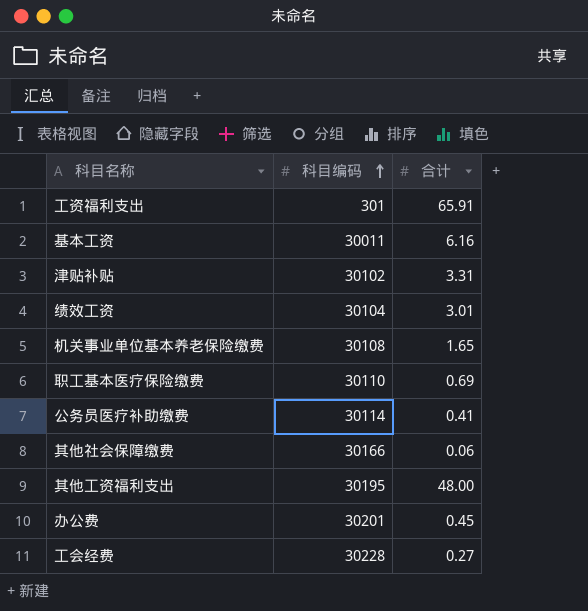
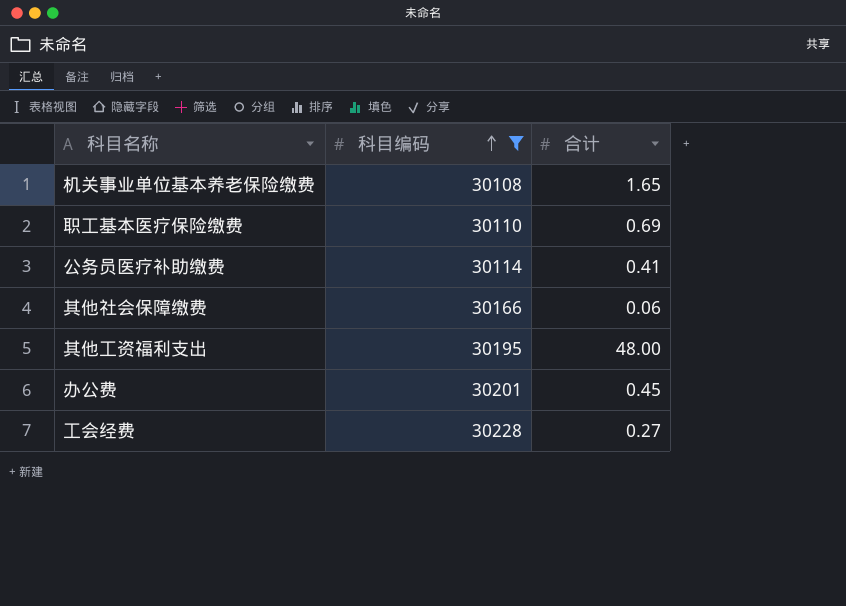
filter: none -> 科目编码 >= 30108

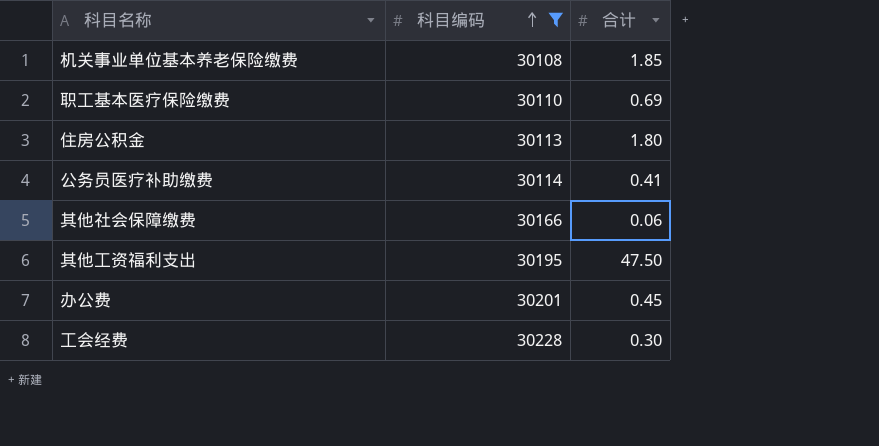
机关事业单位基本养老保险缴费 | 合计: 1.65 -> 1.85
row 住房公积金: none -> 30113 | 1.80
其他工资福利支出 | 合计: 48.00 -> 47.50
工会经费 | 合计: 0.27 -> 0.30

